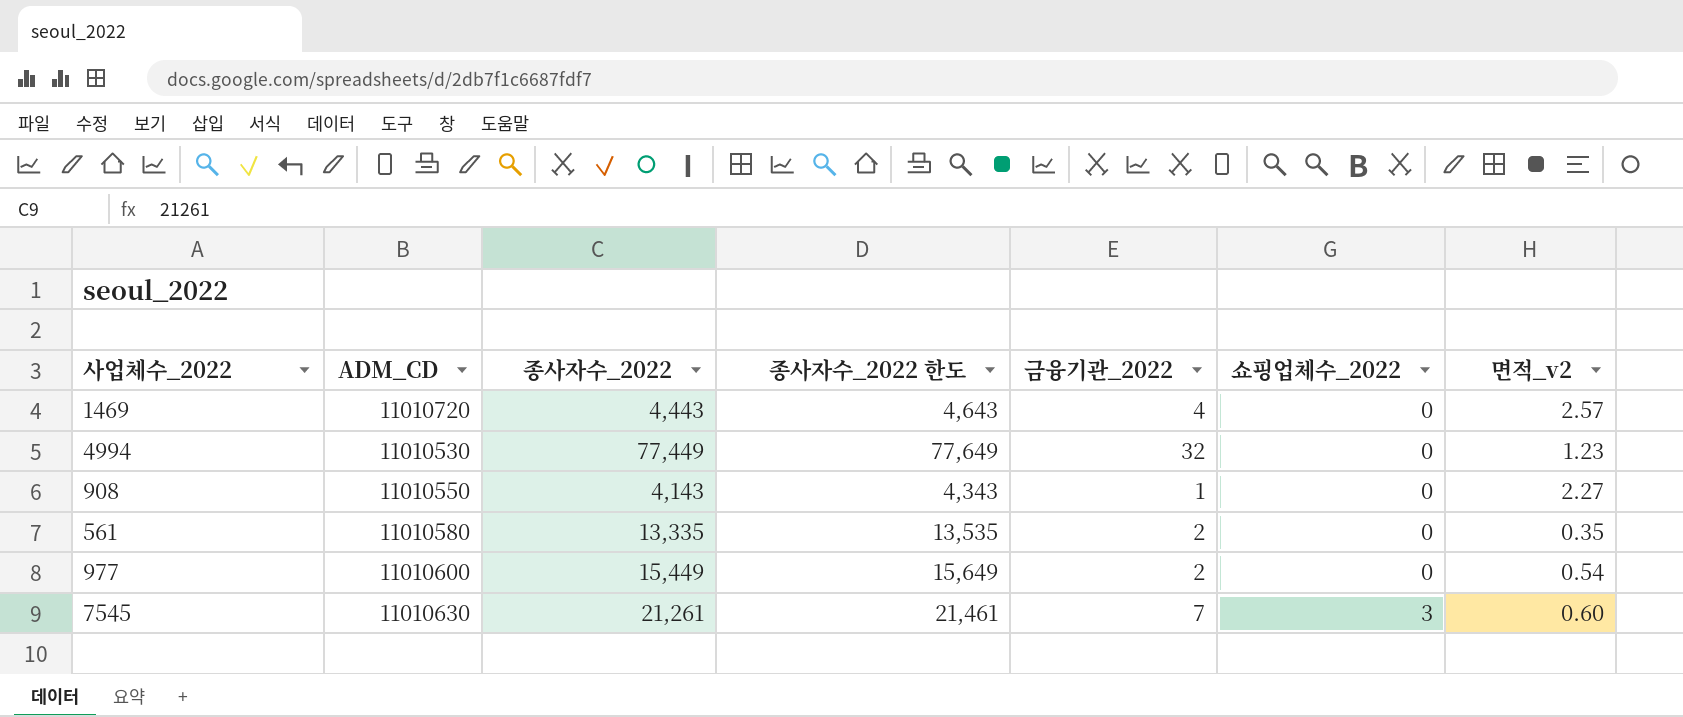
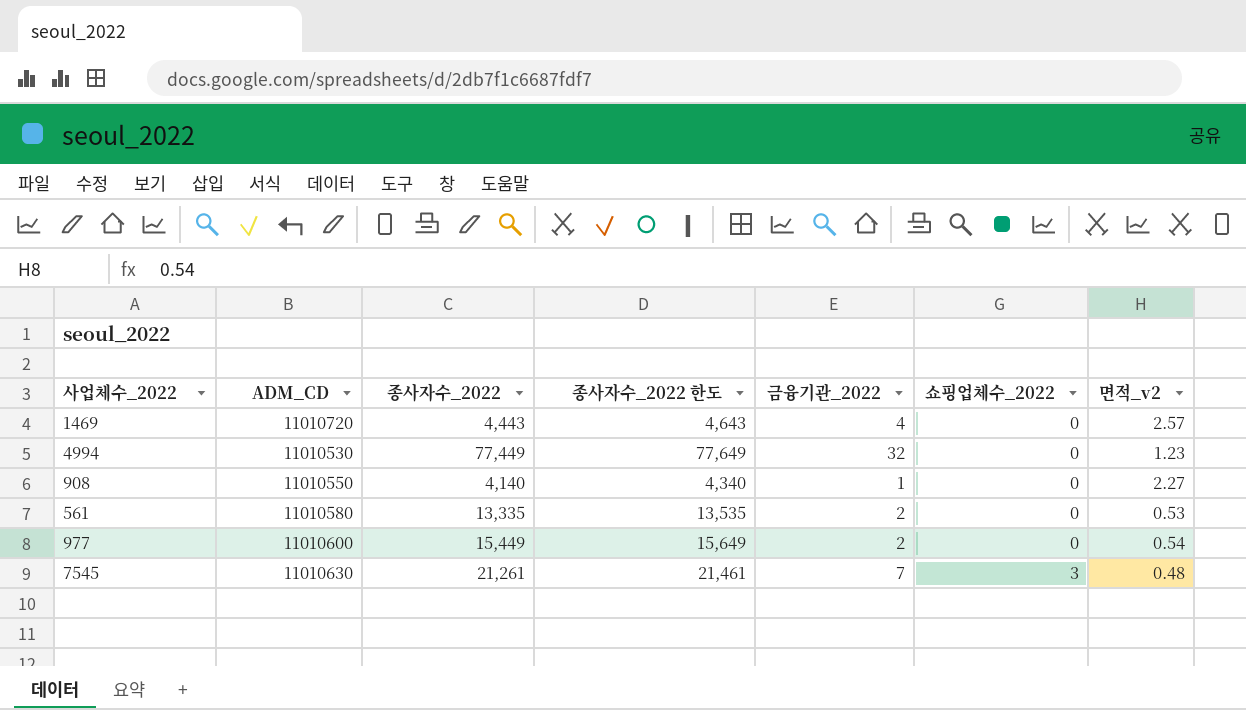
908 | 종사자수_2022: 4,143 -> 4,140
908 | 종사자수_2022 한도: 4,343 -> 4,340
561 | 면적_v2: 0.35 -> 0.53
7545 | 면적_v2: 0.60 -> 0.48

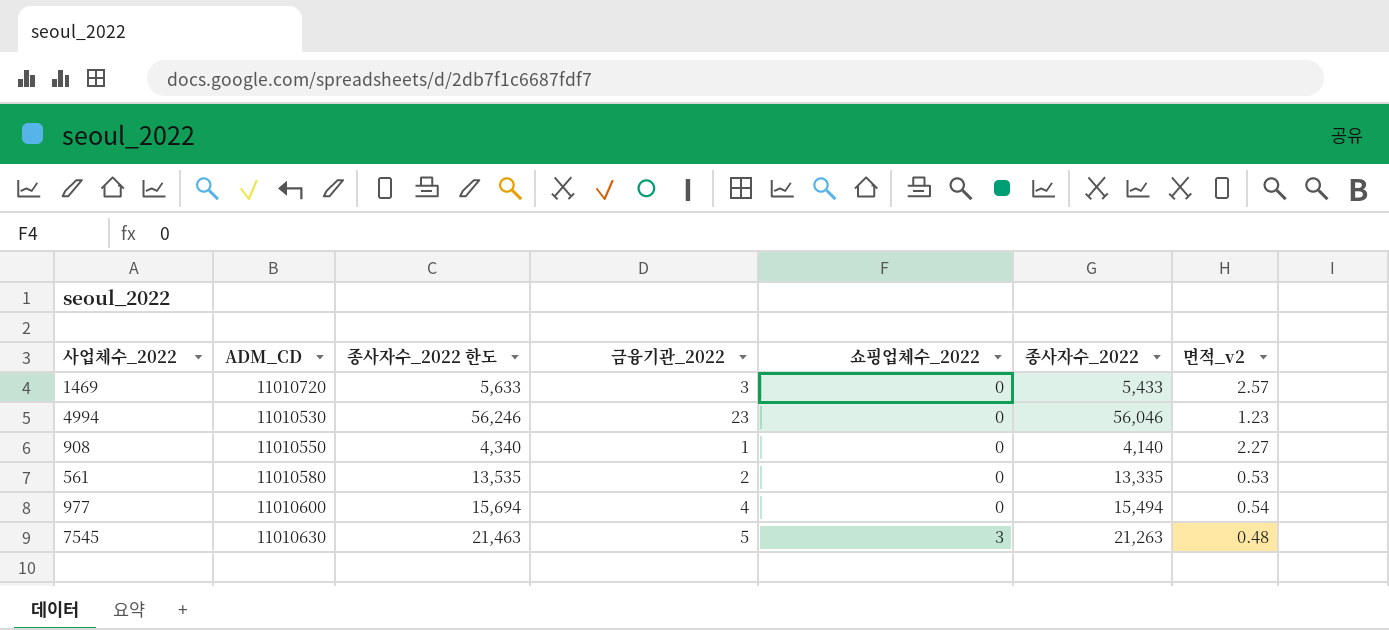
column 종사자수_2022 | position: 3 -> 6
1469 | 종사자수_2022 한도: 4,643 -> 5,633
1469 | 금융기관_2022: 4 -> 3
1469 | 종사자수_2022: 4,443 -> 5,433
4994 | 종사자수_2022 한도: 77,649 -> 56,246
4994 | 금융기관_2022: 32 -> 23
4994 | 종사자수_2022: 77,449 -> 56,046
977 | 종사자수_2022 한도: 15,649 -> 15,694
977 | 금융기관_2022: 2 -> 4
977 | 종사자수_2022: 15,449 -> 15,494
7545 | 종사자수_2022 한도: 21,461 -> 21,463
7545 | 금융기관_2022: 7 -> 5
7545 | 종사자수_2022: 21,261 -> 21,263

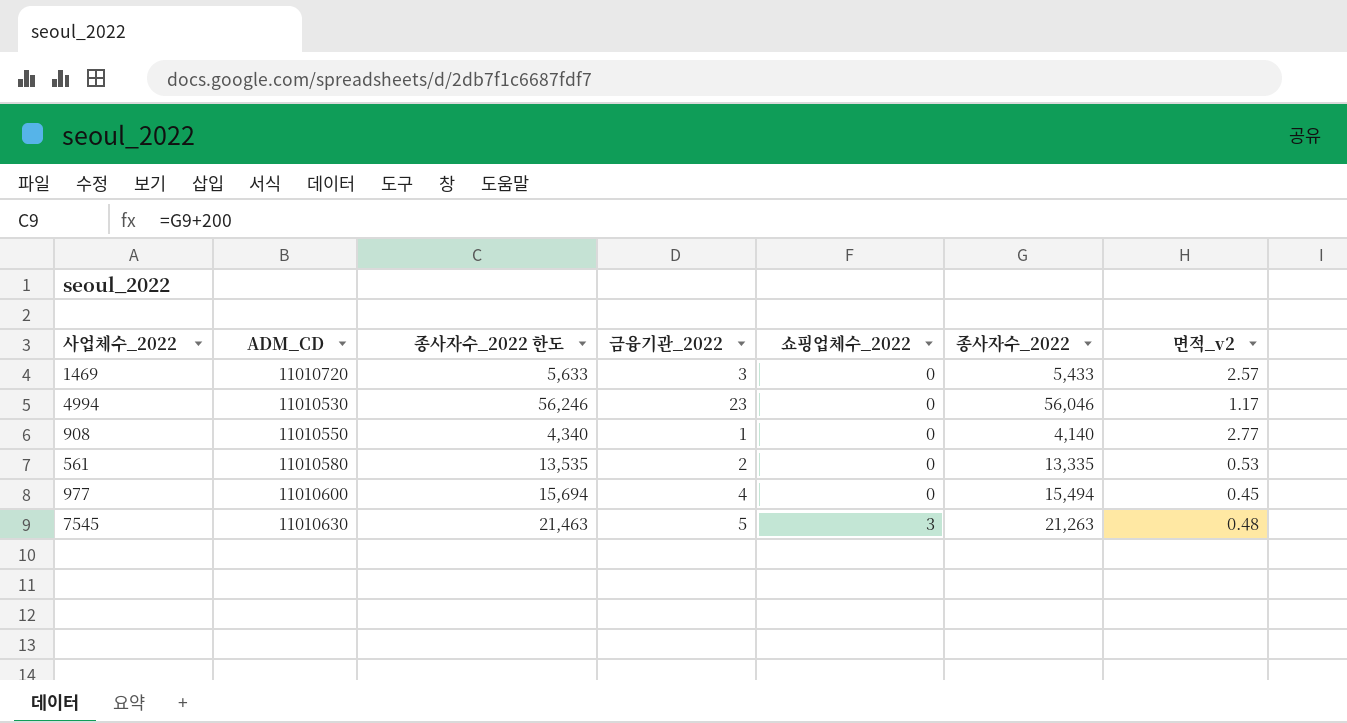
4994 | 면적_v2: 1.23 -> 1.17
908 | 면적_v2: 2.27 -> 2.77
977 | 면적_v2: 0.54 -> 0.45

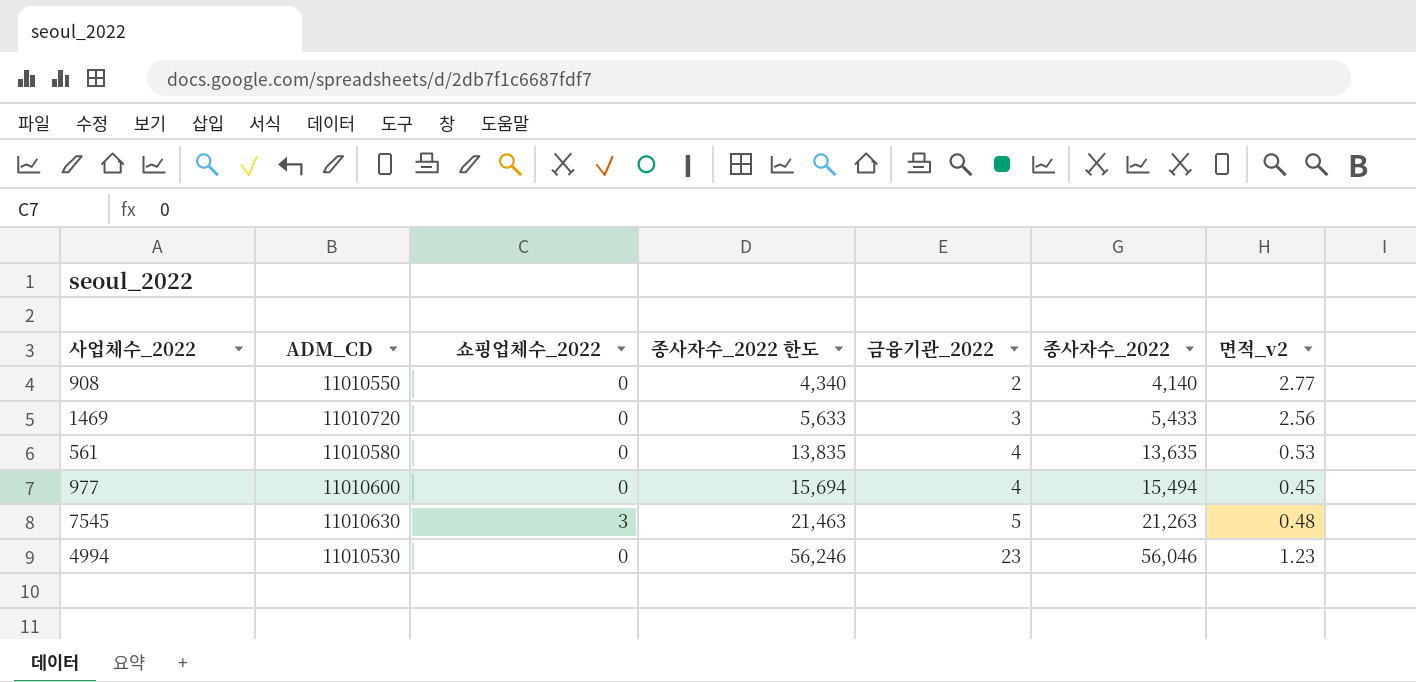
row order: 쇼핑업체수_2022 ascending -> 종사자수_2022 한도 ascending
column 쇼핑업체수_2022 | position: 5 -> 3
908 | 금융기관_2022: 1 -> 2
1469 | 면적_v2: 2.57 -> 2.56
561 | 종사자수_2022 한도: 13,535 -> 13,835
561 | 금융기관_2022: 2 -> 4
561 | 종사자수_2022: 13,335 -> 13,635
4994 | 면적_v2: 1.17 -> 1.23

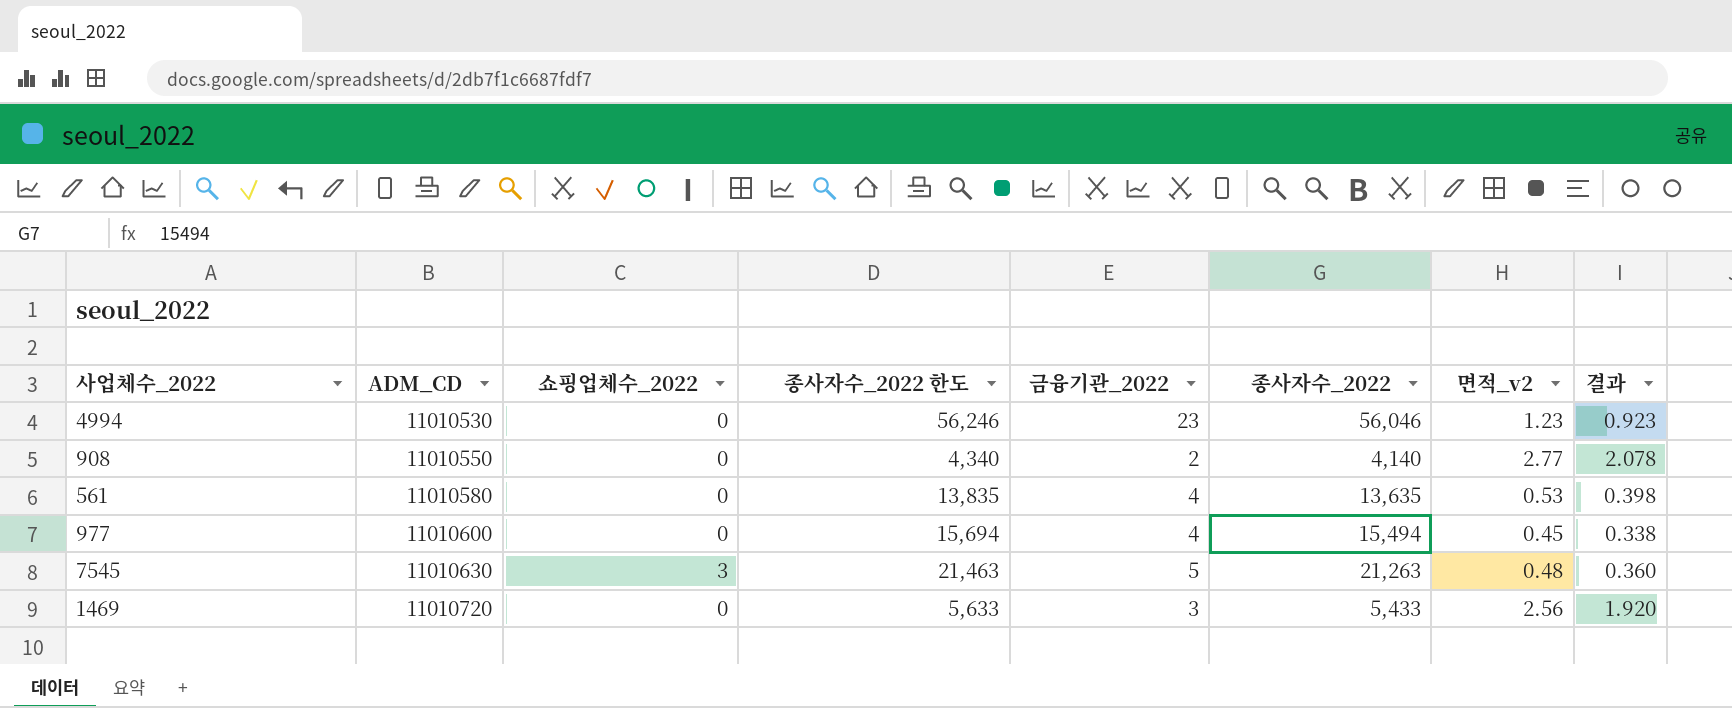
row order: 종사자수_2022 한도 ascending -> ADM_CD ascending
column 결과 | formula: none -> [면적_v2] * 0.75

